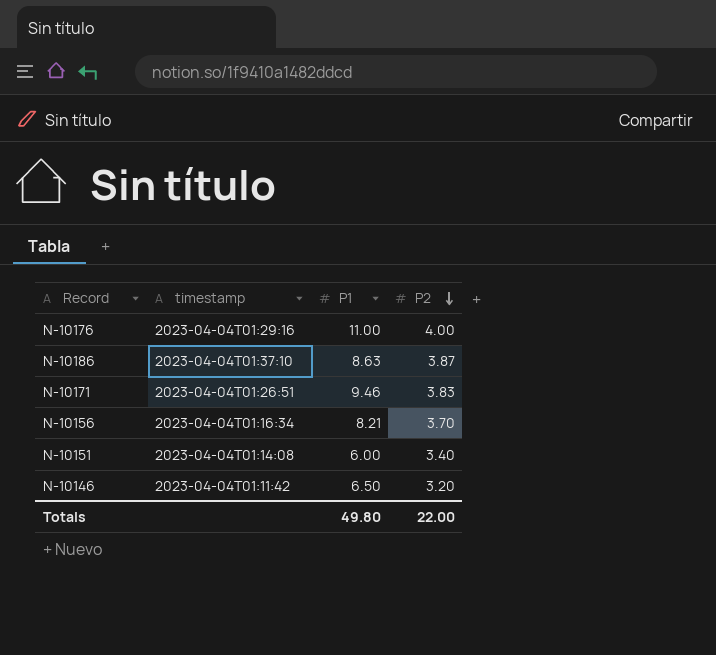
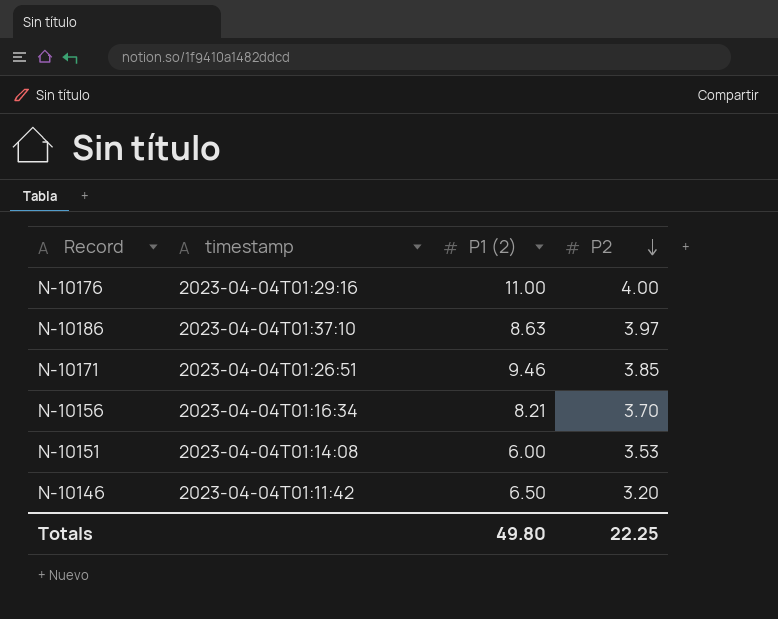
column name: P1 -> P1 (2)
N-10186 | P2: 3.87 -> 3.97
N-10171 | P2: 3.83 -> 3.85
N-10151 | P2: 3.40 -> 3.53
Totals | P2: 22.00 -> 22.25

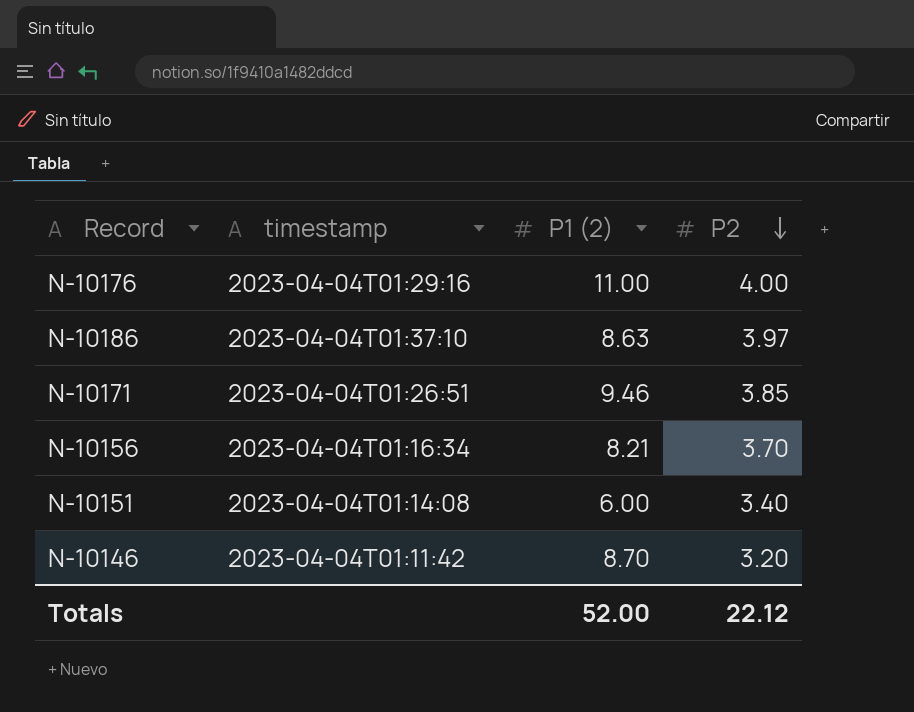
N-10151 | P2: 3.53 -> 3.40
N-10146 | P1 (2): 6.50 -> 8.70
Totals | P1 (2): 49.80 -> 52.00
Totals | P2: 22.25 -> 22.12

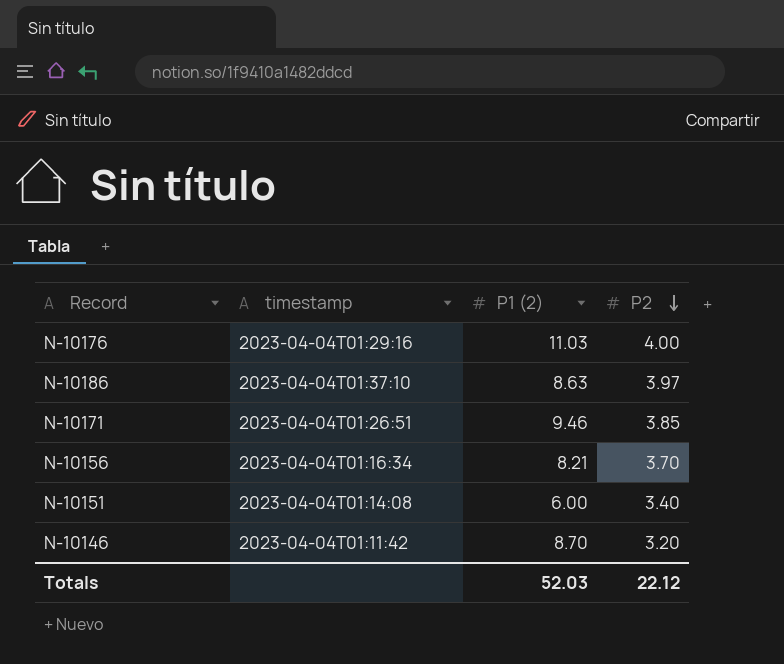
N-10176 | P1 (2): 11.00 -> 11.03
Totals | P1 (2): 52.00 -> 52.03

